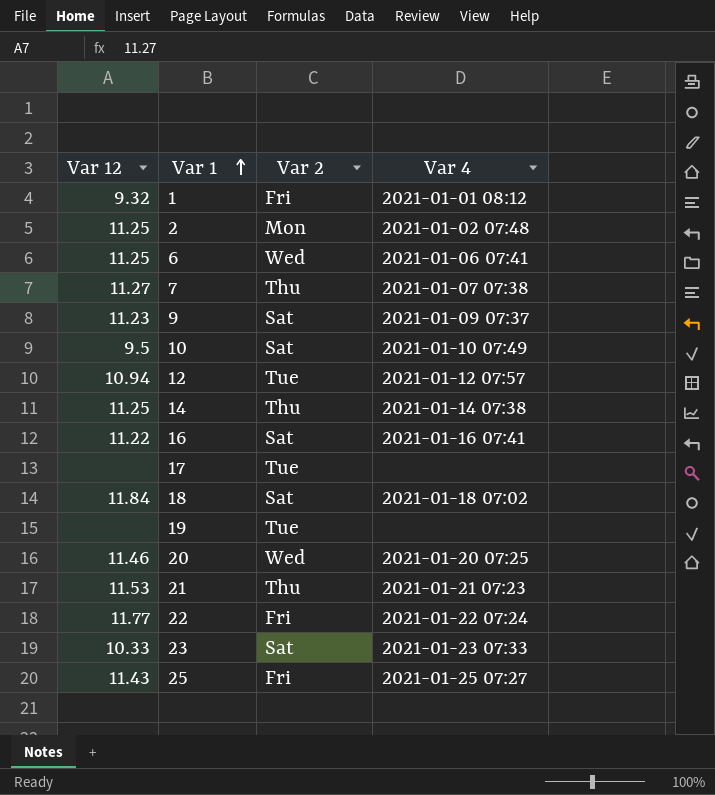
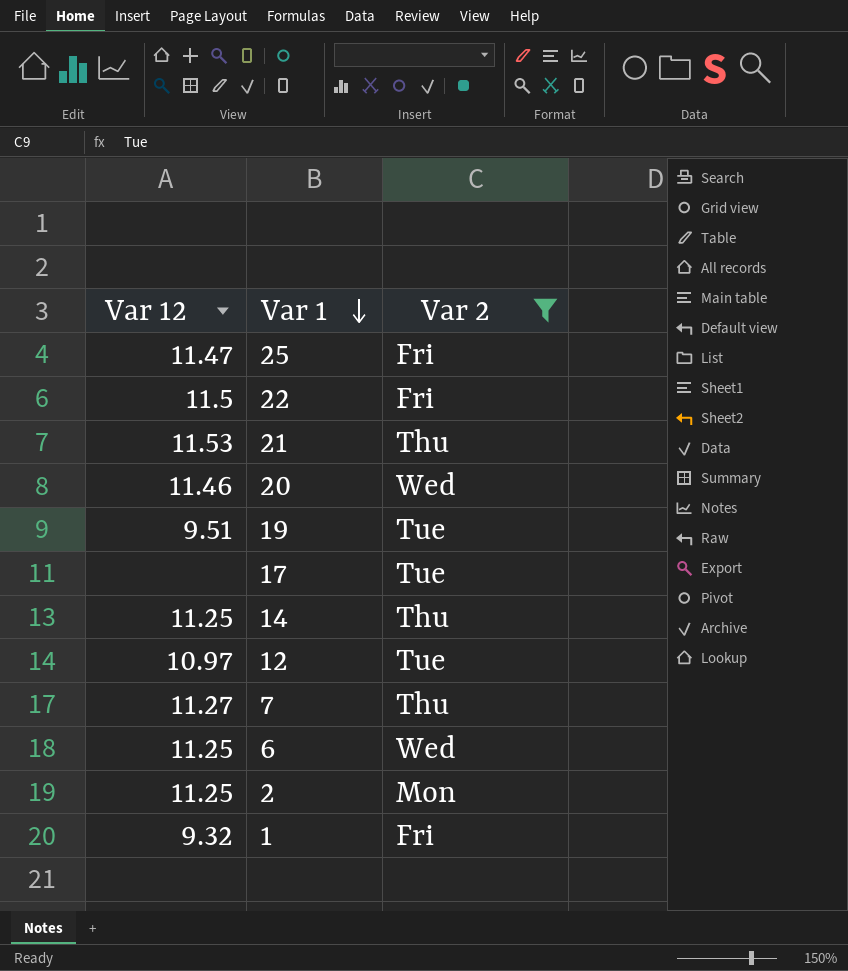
filter: none -> Var 2 != Sat
row order: Var 1 ascending -> Var 1 descending
column Var 4 | position: 4 -> none
25 | Var 12: 11.43 -> 11.47
22 | Var 12: 11.77 -> 11.5
19 | Var 12: none -> 9.51
12 | Var 12: 10.94 -> 10.97

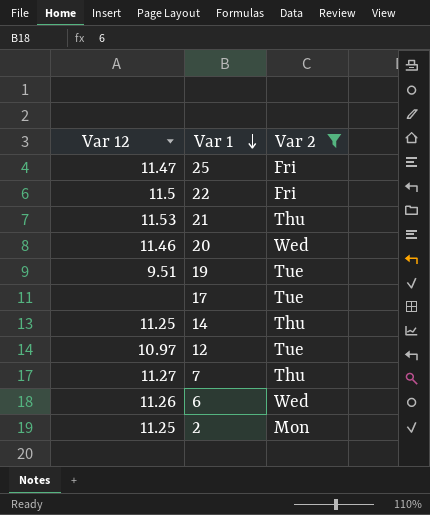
row 1: 9.32 | Fri -> none
6 | Var 12: 11.25 -> 11.26

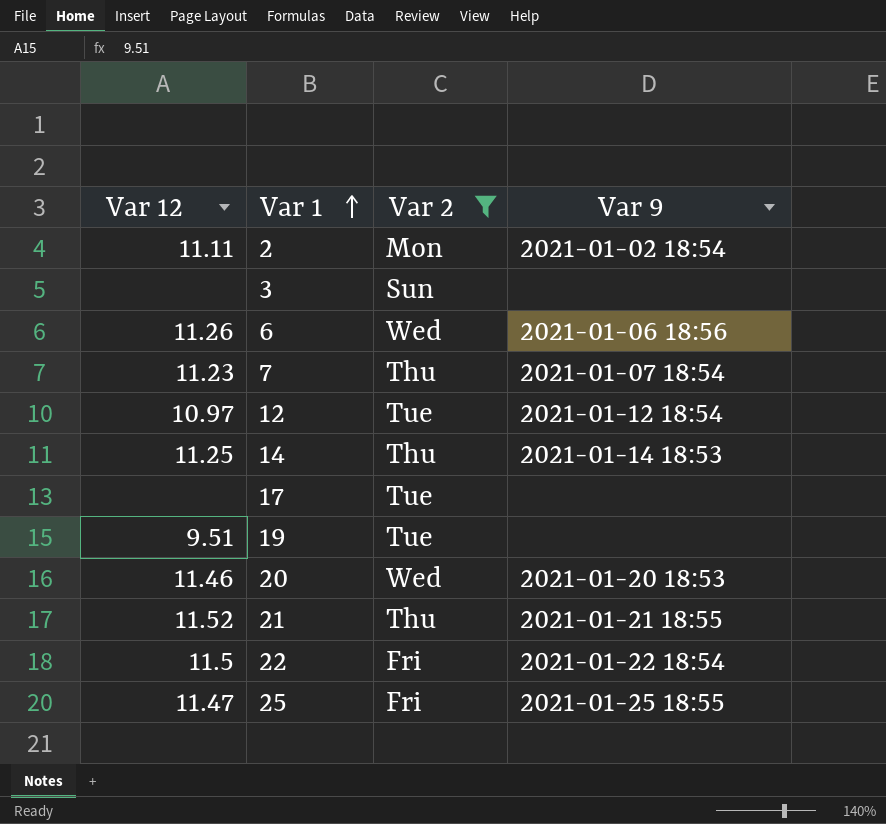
row order: Var 1 descending -> Var 1 ascending
column Var 9 | position: none -> 4
2 | Var 12: 11.25 -> 11.11
row 3: none -> none | Sun | none
7 | Var 12: 11.27 -> 11.23
21 | Var 12: 11.53 -> 11.52

